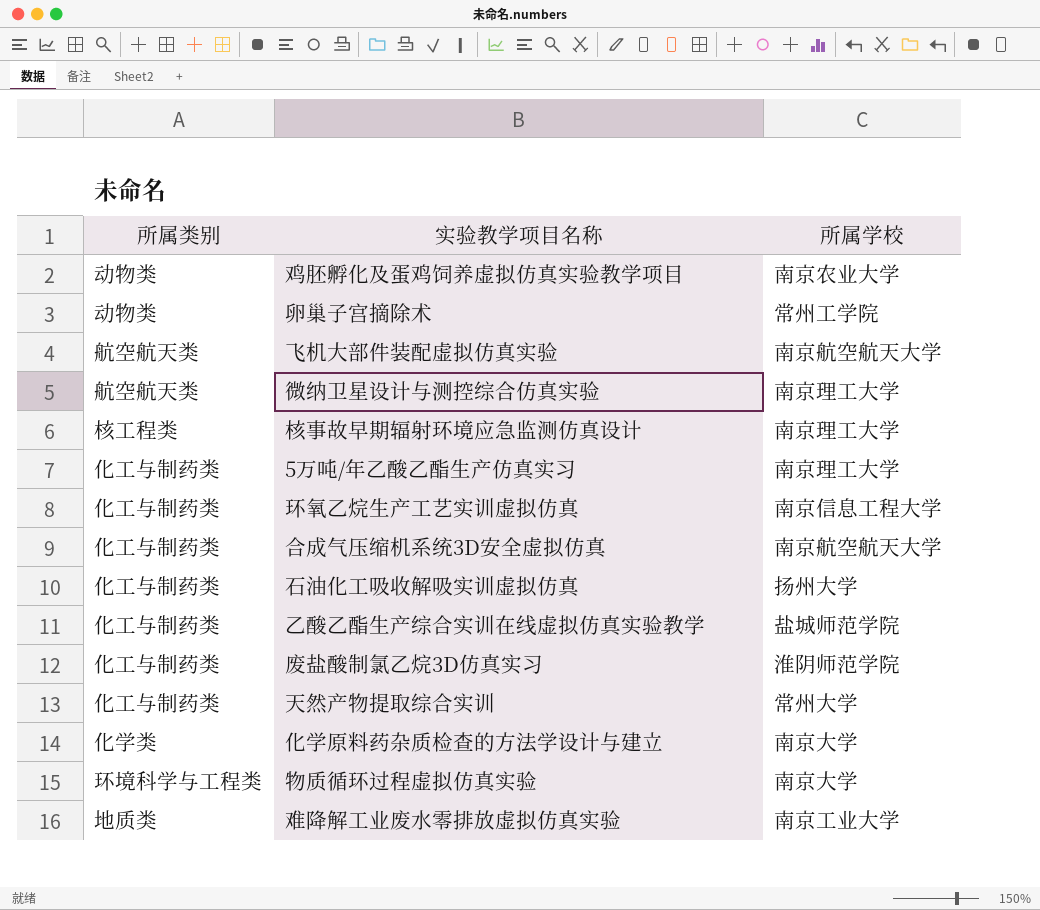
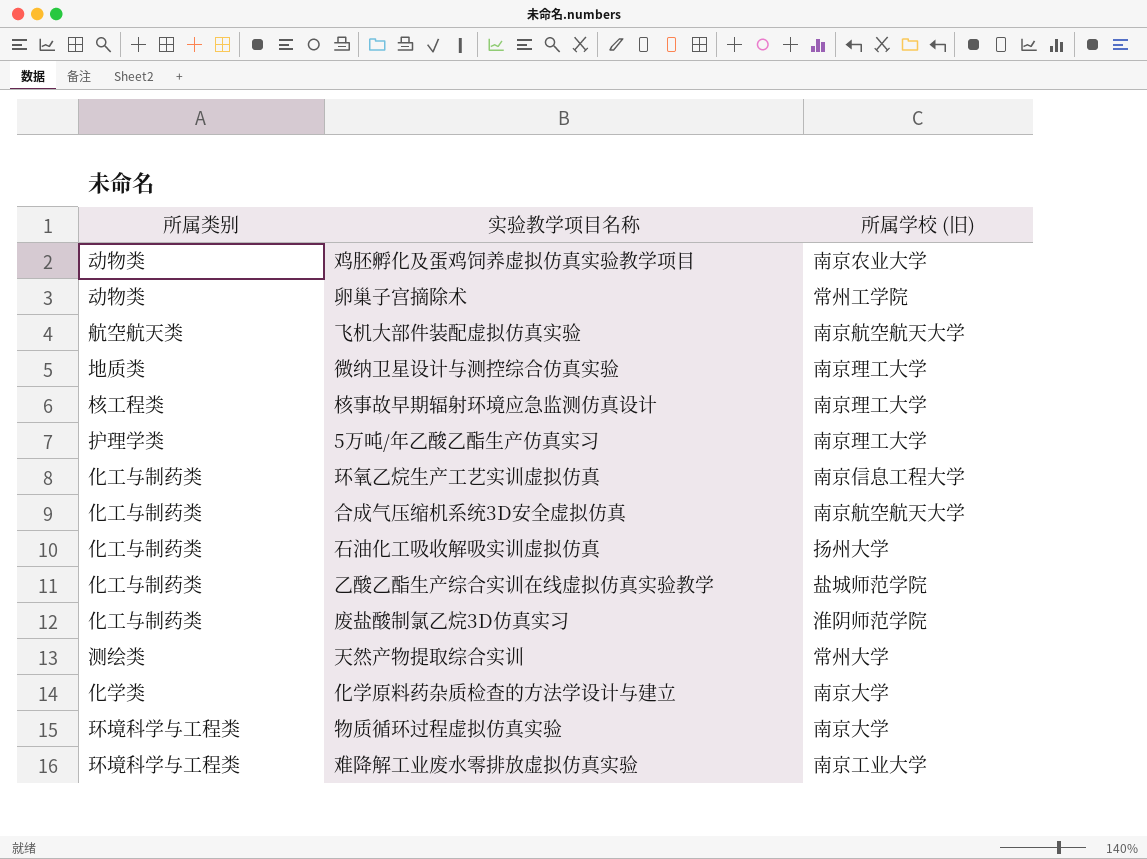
column name: 所属学校 -> 所属学校 (旧)
微纳卫星设计与测控综合仿真实验 | 所属类别: 航空航天类 -> 地质类
5万吨/年乙酸乙酯生产仿真实习 | 所属类别: 化工与制药类 -> 护理学类
天然产物提取综合实训 | 所属类别: 化工与制药类 -> 测绘类
难降解工业废水零排放虚拟仿真实验 | 所属类别: 地质类 -> 环境科学与工程类

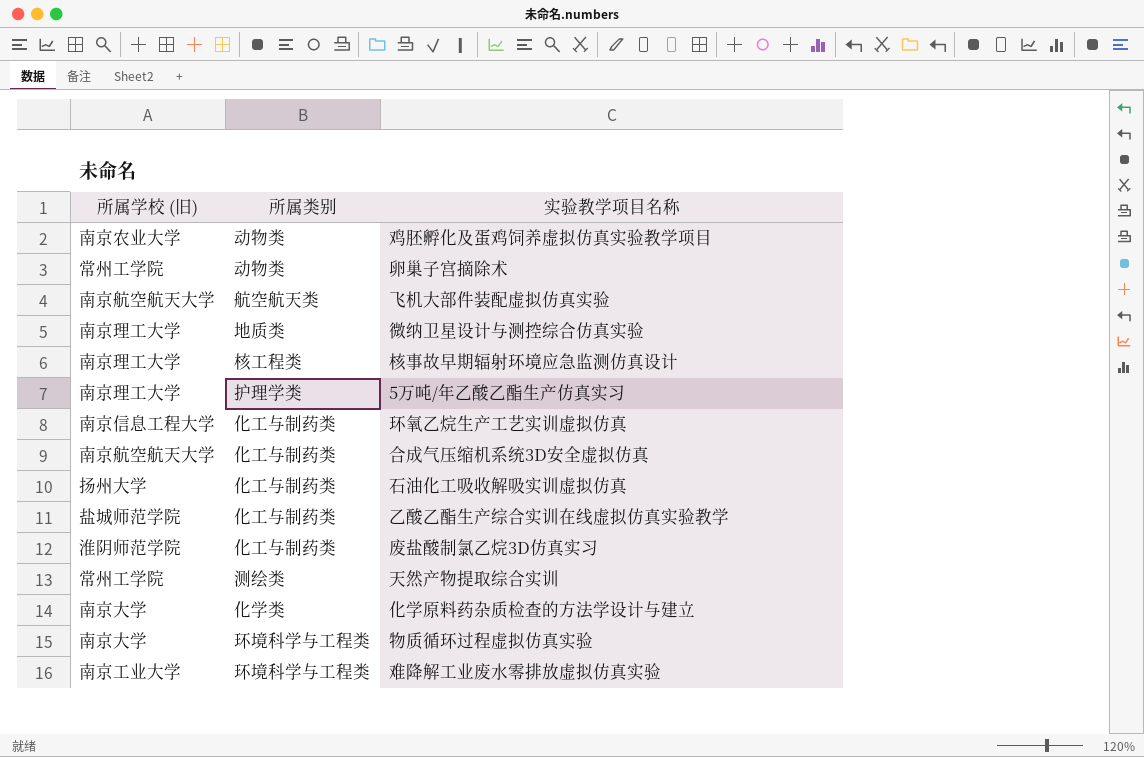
column 所属学校 (旧) | position: 3 -> 1
天然产物提取综合实训 | 所属学校 (旧): 常州大学 -> 常州工学院

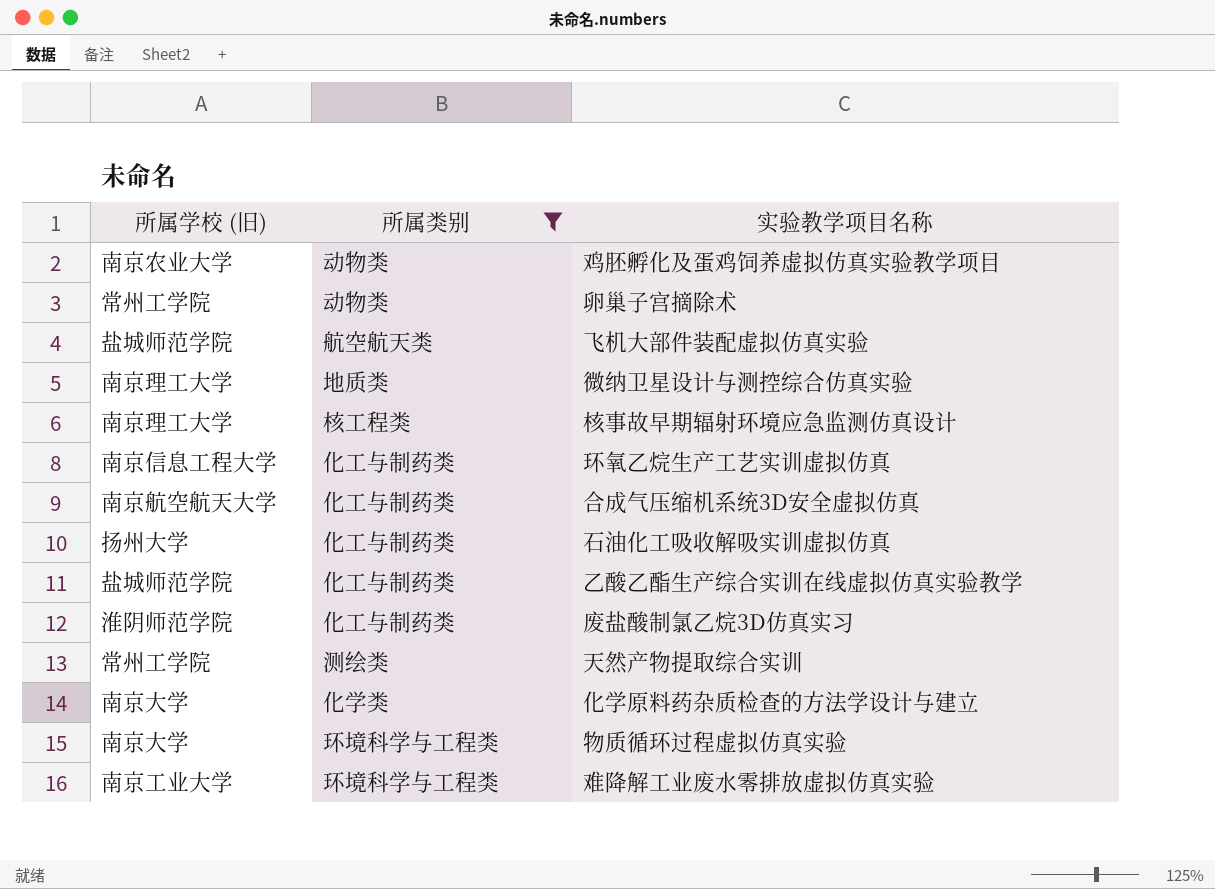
filter: none -> 所属类别 != 护理学类
飞机大部件装配虚拟仿真实验 | 所属学校 (旧): 南京航空航天大学 -> 盐城师范学院

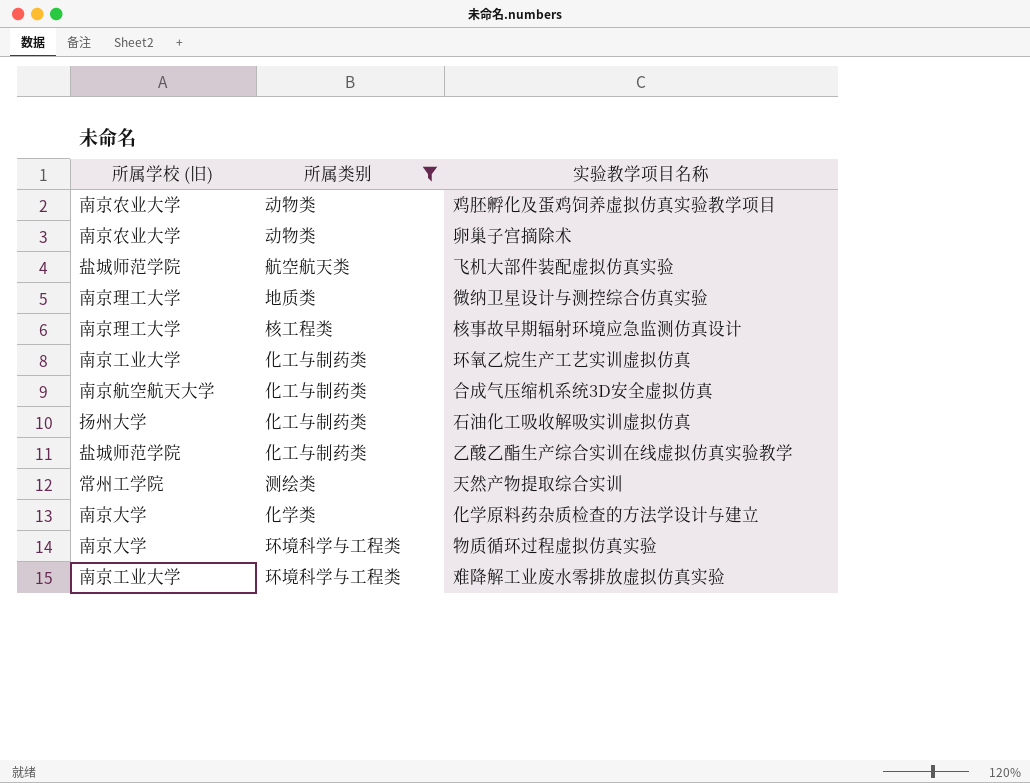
row 废盐酸制氯乙烷3D仿真实习: 淮阴师范学院 | 化工与制药类 -> none
卵巢子宫摘除术 | 所属学校 (旧): 常州工学院 -> 南京农业大学
环氧乙烷生产工艺实训虚拟仿真 | 所属学校 (旧): 南京信息工程大学 -> 南京工业大学

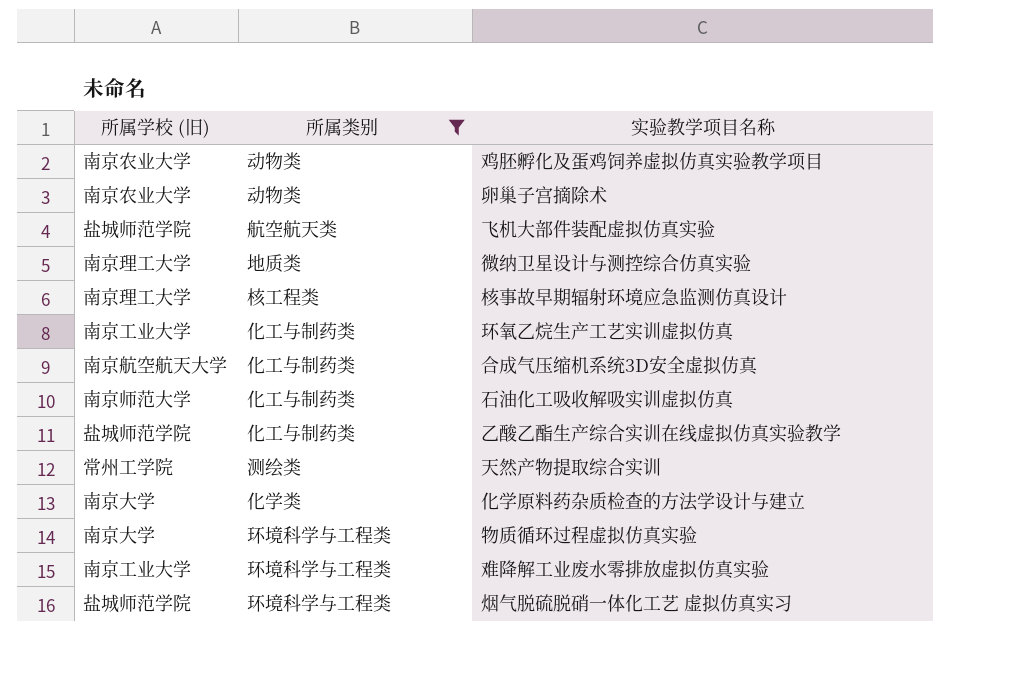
石油化工吸收解吸实训虚拟仿真 | 所属学校 (旧): 扬州大学 -> 南京师范大学
row 烟气脱硫脱硝一体化工艺 虚拟仿真实习: none -> 盐城师范学院 | 环境科学与工程类

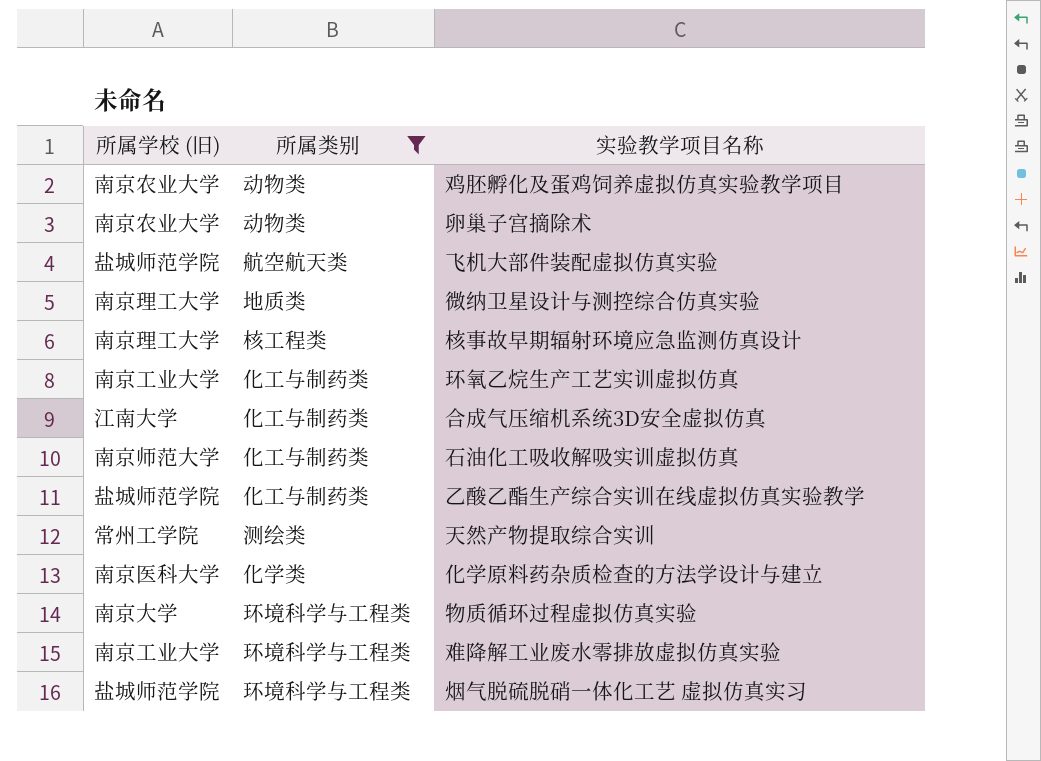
合成气压缩机系统3D安全虚拟仿真 | 所属学校 (旧): 南京航空航天大学 -> 江南大学
化学原料药杂质检查的方法学设计与建立 | 所属学校 (旧): 南京大学 -> 南京医科大学

